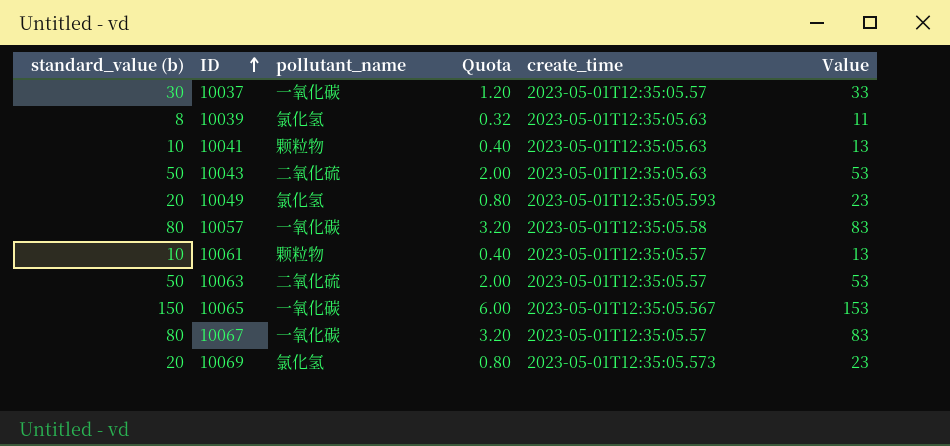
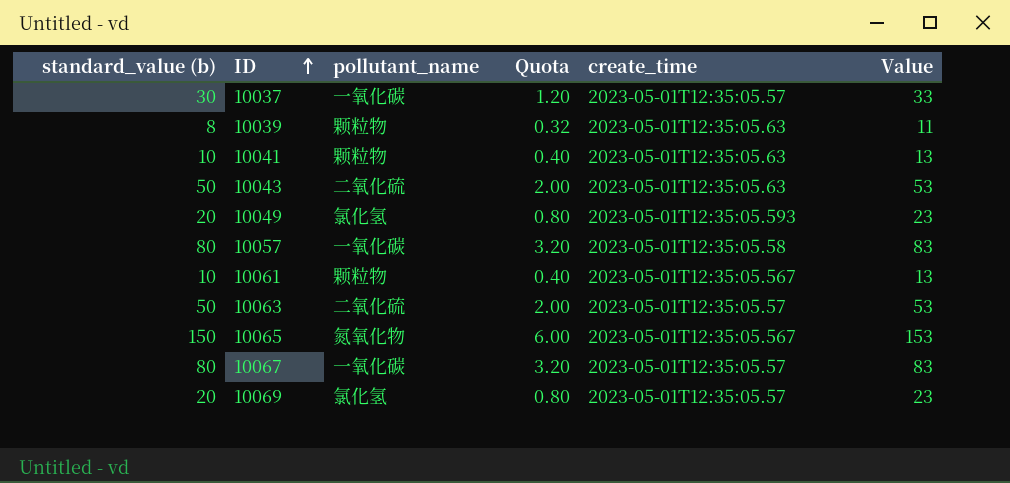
10039 | pollutant_name: 氯化氢 -> 颗粒物
10061 | create_time: 2023-05-01T12:35:05.57 -> 2023-05-01T12:35:05.567
10065 | pollutant_name: 一氧化碳 -> 氮氧化物
10069 | create_time: 2023-05-01T12:35:05.573 -> 2023-05-01T12:35:05.57

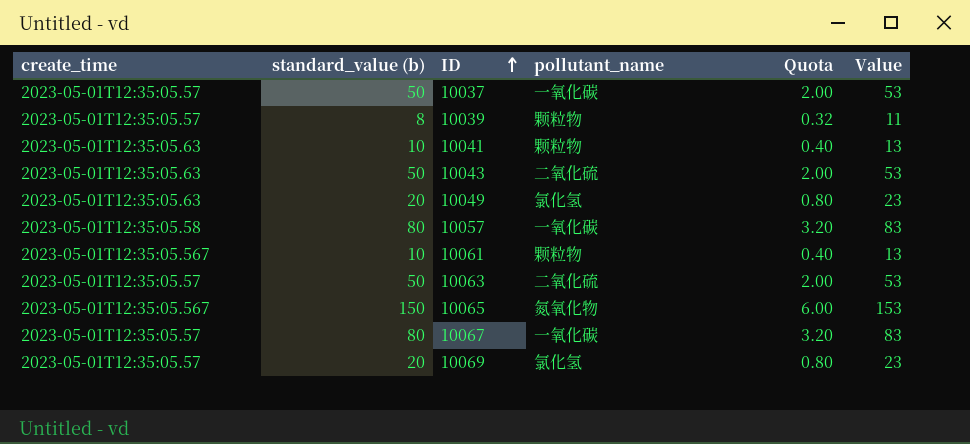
column create_time | position: 5 -> 1
10037 | standard_value (b): 30 -> 50
10037 | Quota: 1.20 -> 2.00
10037 | Value: 33 -> 53
10039 | create_time: 2023-05-01T12:35:05.63 -> 2023-05-01T12:35:05.57
10049 | create_time: 2023-05-01T12:35:05.593 -> 2023-05-01T12:35:05.63

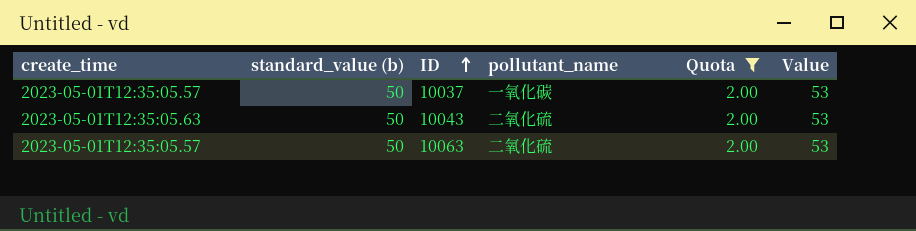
filter: none -> Quota = 2.00

